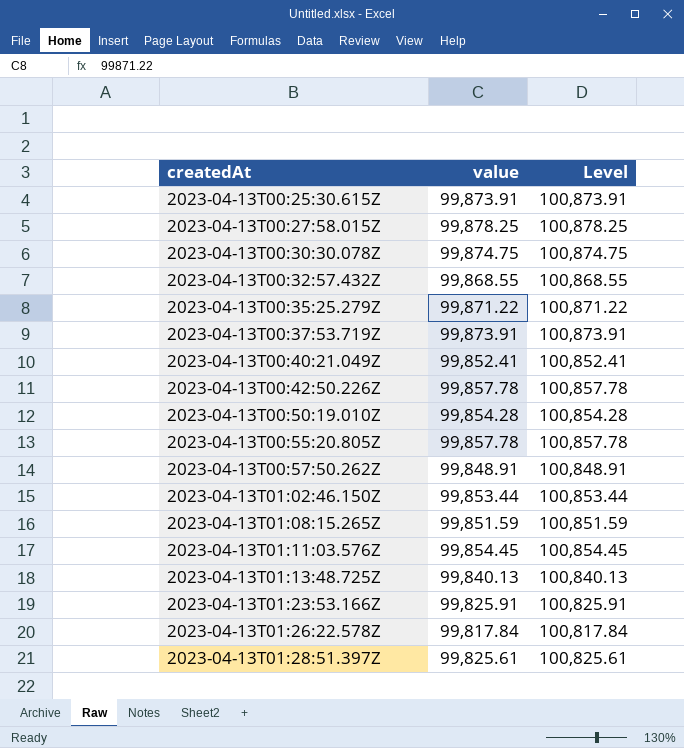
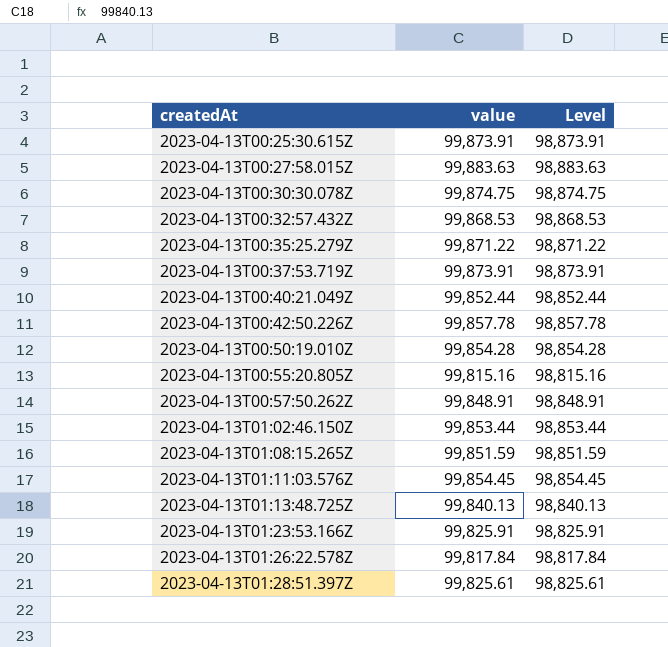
column Level | formula: [value] + 1000 -> [value] - 1000
2023-04-13T00:27:58.015Z | value: 99,878.25 -> 99,883.63
2023-04-13T00:32:57.432Z | value: 99,868.55 -> 99,868.53
2023-04-13T00:40:21.049Z | value: 99,852.41 -> 99,852.44
2023-04-13T00:55:20.805Z | value: 99,857.78 -> 99,815.16

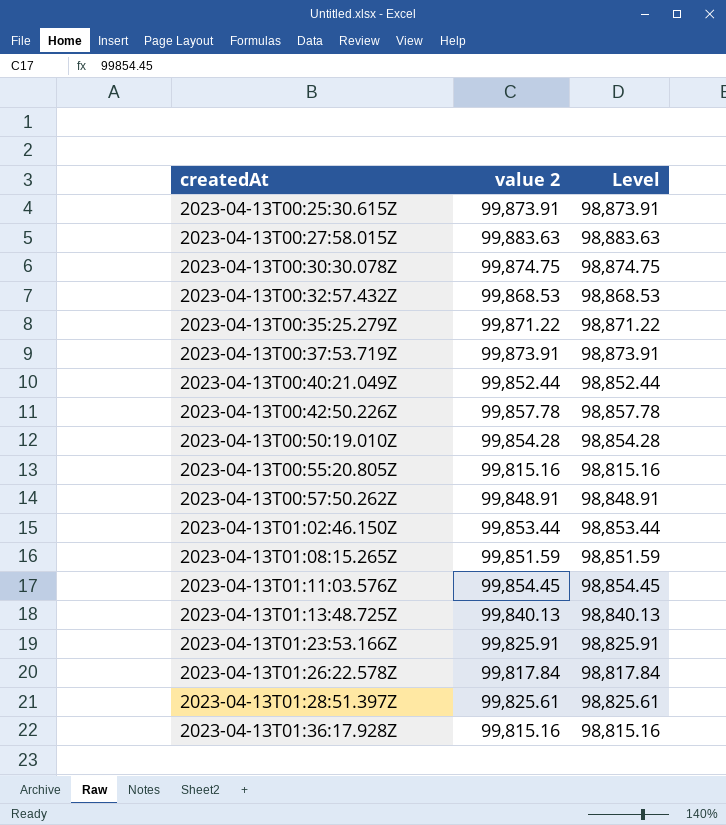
column name: value -> value 2
row 2023-04-13T01:36:17.928Z: none -> 99,815.16 | 98,815.16

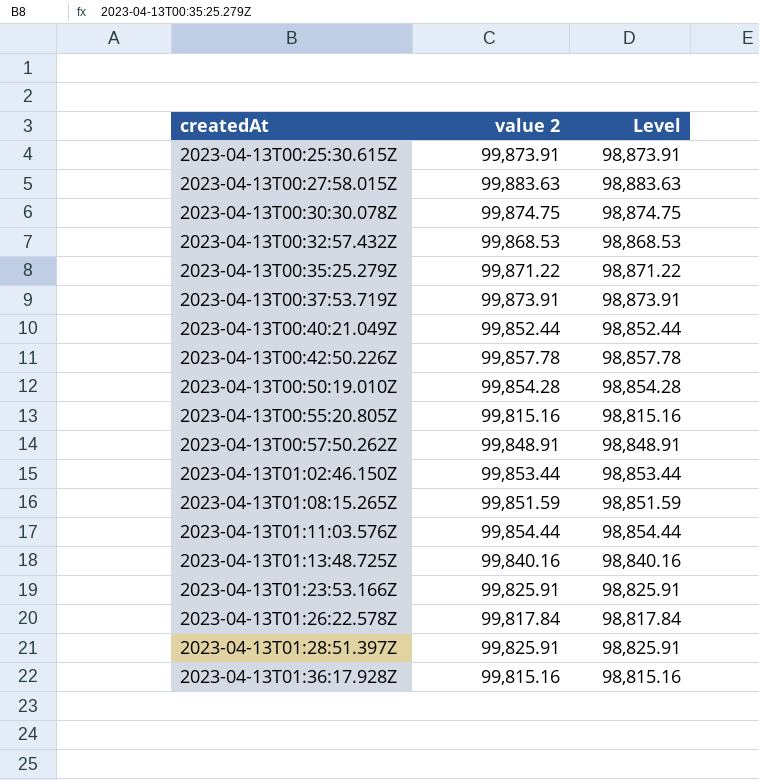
2023-04-13T01:11:03.576Z | value 2: 99,854.45 -> 99,854.44
2023-04-13T01:11:03.576Z | Level: 98,854.45 -> 98,854.44
2023-04-13T01:13:48.725Z | value 2: 99,840.13 -> 99,840.16
2023-04-13T01:13:48.725Z | Level: 98,840.13 -> 98,840.16
2023-04-13T01:28:51.397Z | value 2: 99,825.61 -> 99,825.91
2023-04-13T01:28:51.397Z | Level: 98,825.61 -> 98,825.91

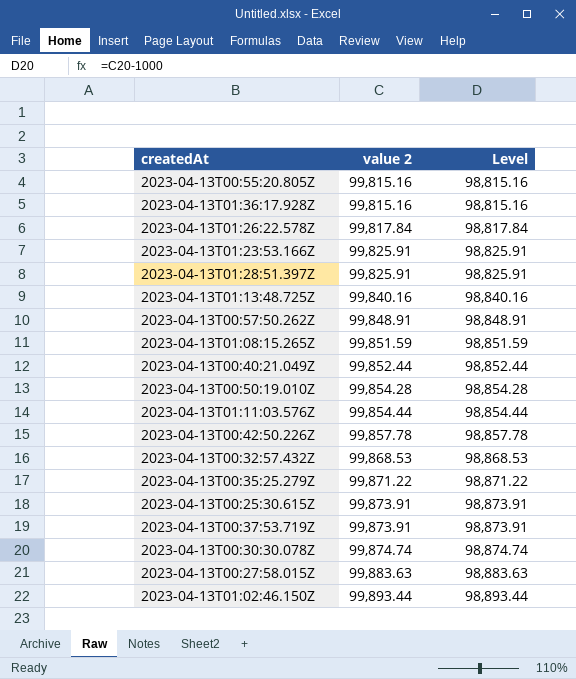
row order: createdAt ascending -> value 2 ascending
2023-04-13T00:30:30.078Z | value 2: 99,874.75 -> 99,874.74
2023-04-13T00:30:30.078Z | Level: 98,874.75 -> 98,874.74
2023-04-13T01:02:46.150Z | value 2: 99,853.44 -> 99,893.44
2023-04-13T01:02:46.150Z | Level: 98,853.44 -> 98,893.44

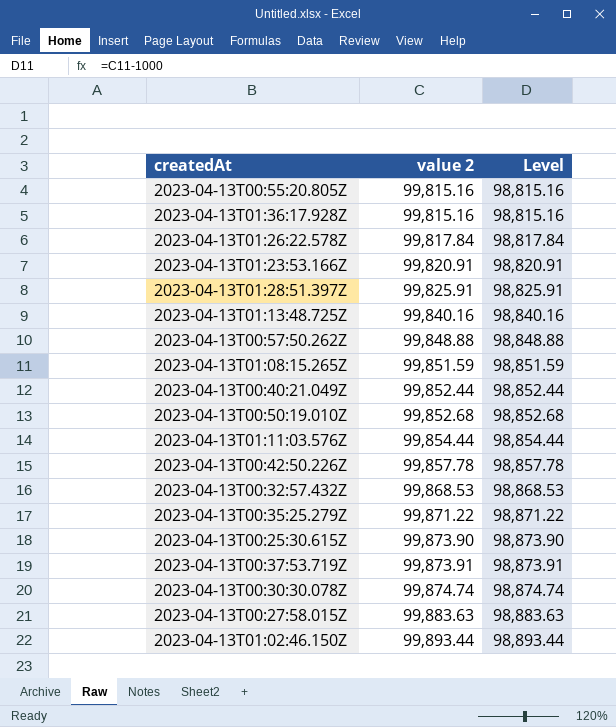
2023-04-13T01:23:53.166Z | value 2: 99,825.91 -> 99,820.91
2023-04-13T01:23:53.166Z | Level: 98,825.91 -> 98,820.91
2023-04-13T00:57:50.262Z | value 2: 99,848.91 -> 99,848.88
2023-04-13T00:57:50.262Z | Level: 98,848.91 -> 98,848.88
2023-04-13T00:50:19.010Z | value 2: 99,854.28 -> 99,852.68
2023-04-13T00:50:19.010Z | Level: 98,854.28 -> 98,852.68
2023-04-13T00:25:30.615Z | value 2: 99,873.91 -> 99,873.90
2023-04-13T00:25:30.615Z | Level: 98,873.91 -> 98,873.90

